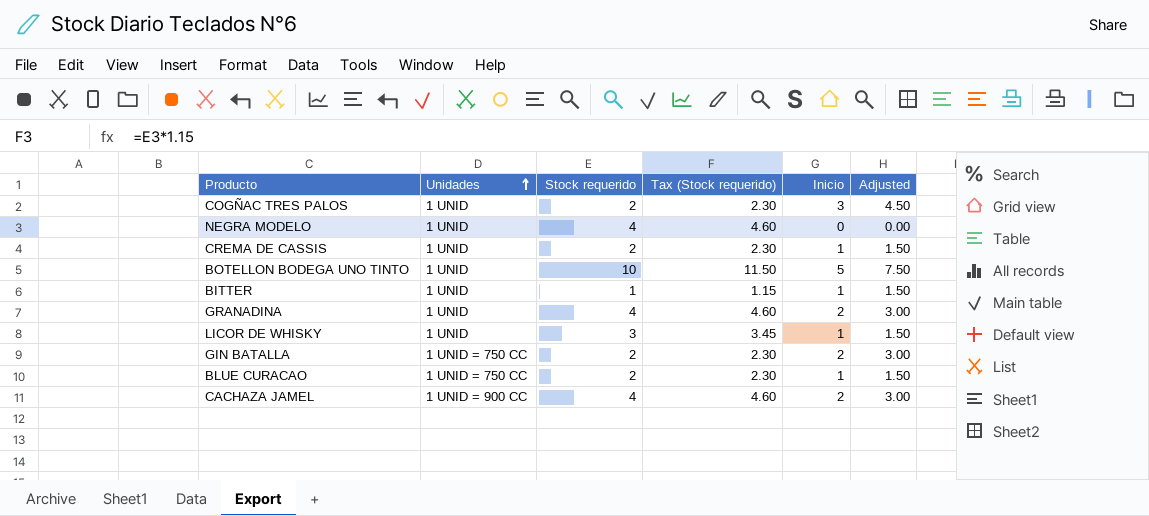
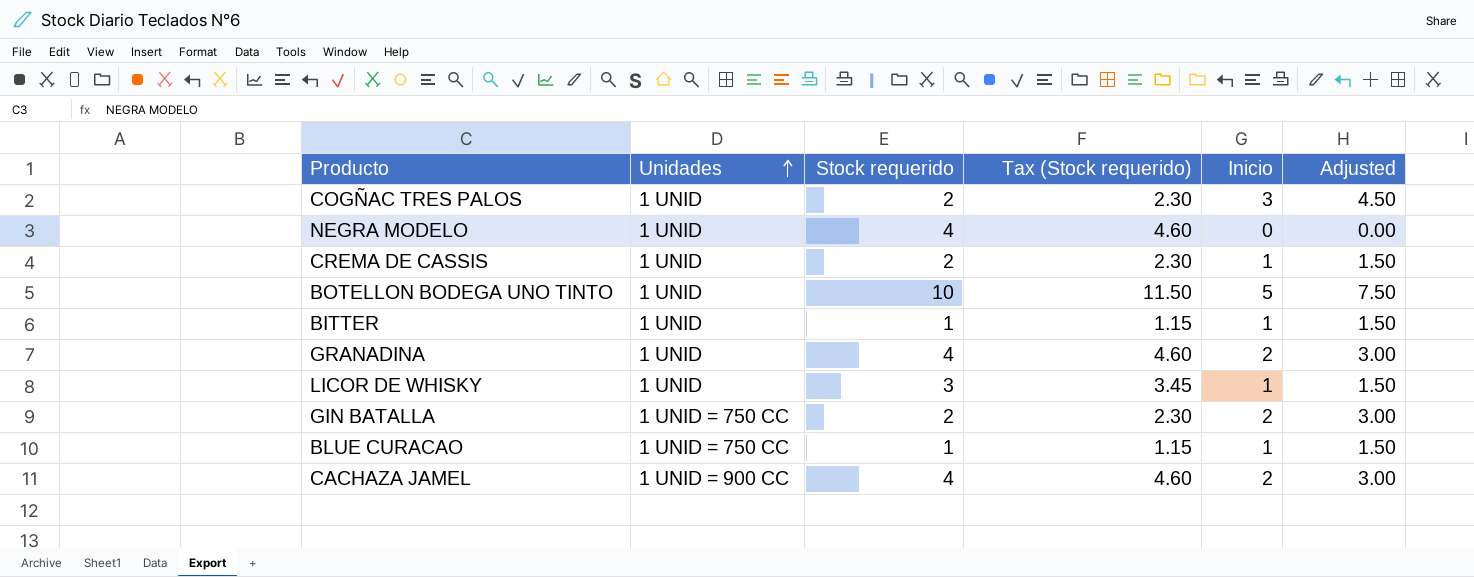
BLUE CURACAO | Stock requerido: 2 -> 1
BLUE CURACAO | Tax (Stock requerido): 2.30 -> 1.15

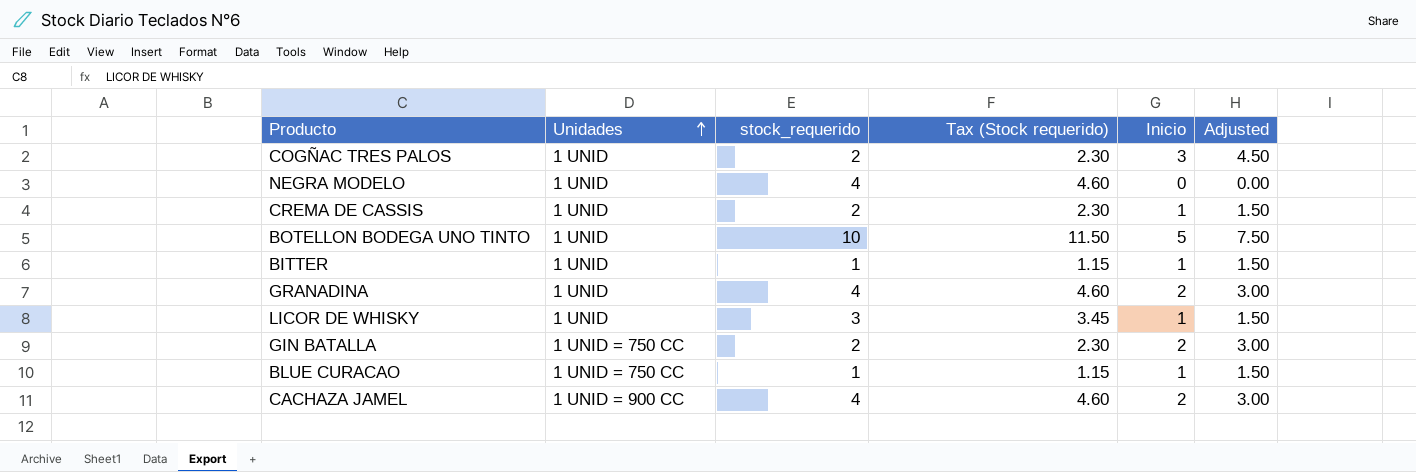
column name: Stock requerido -> stock_requerido

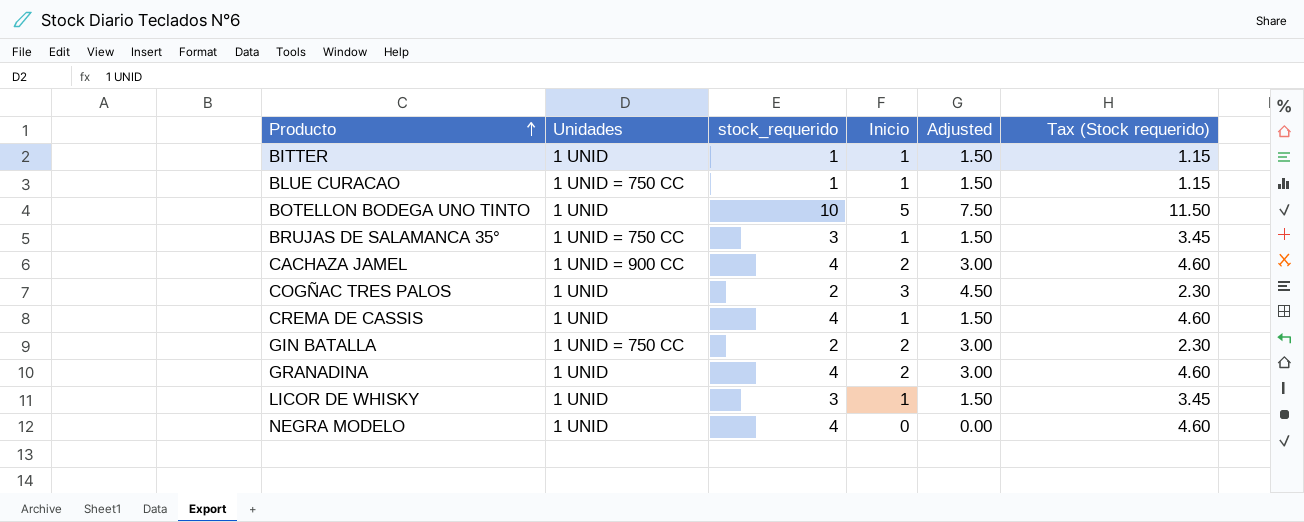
row order: Unidades ascending -> Producto ascending
column Tax (Stock requerido) | position: 4 -> 6
row BRUJAS DE SALAMANCA 35°: none -> 1 UNID = 750 CC | 3 | 1 | 1.50 | 3.45
CREMA DE CASSIS | stock_requerido: 2 -> 4
CREMA DE CASSIS | Tax (Stock requerido): 2.30 -> 4.60

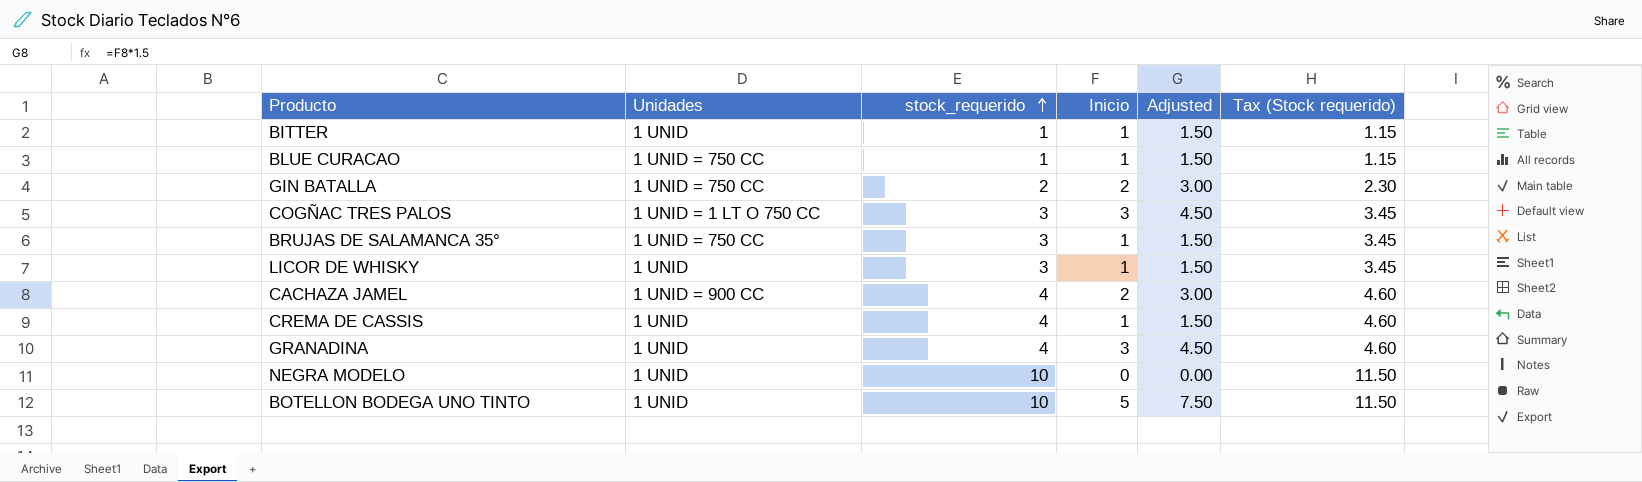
row order: Producto ascending -> stock_requerido ascending
COGÑAC TRES PALOS | Unidades: 1 UNID -> 1 UNID = 1 LT O 750 CC
COGÑAC TRES PALOS | stock_requerido: 2 -> 3
COGÑAC TRES PALOS | Tax (Stock requerido): 2.30 -> 3.45
GRANADINA | Inicio: 2 -> 3
GRANADINA | Adjusted: 3.00 -> 4.50
NEGRA MODELO | stock_requerido: 4 -> 10
NEGRA MODELO | Tax (Stock requerido): 4.60 -> 11.50

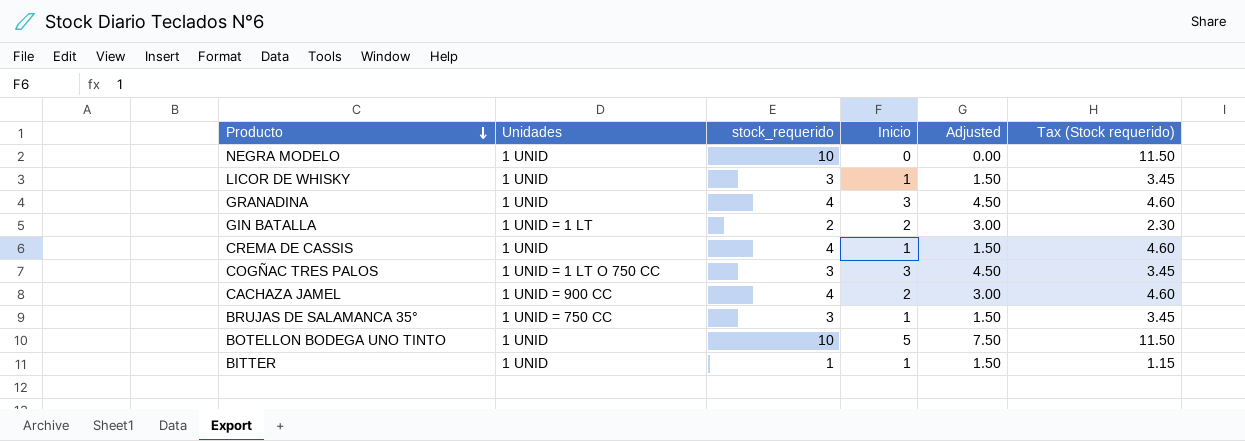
row order: stock_requerido ascending -> Producto descending
row BLUE CURACAO: 1 UNID = 750 CC | 1 | 1 | 1.50 | 1.15 -> none
GIN BATALLA | Unidades: 1 UNID = 750 CC -> 1 UNID = 1 LT

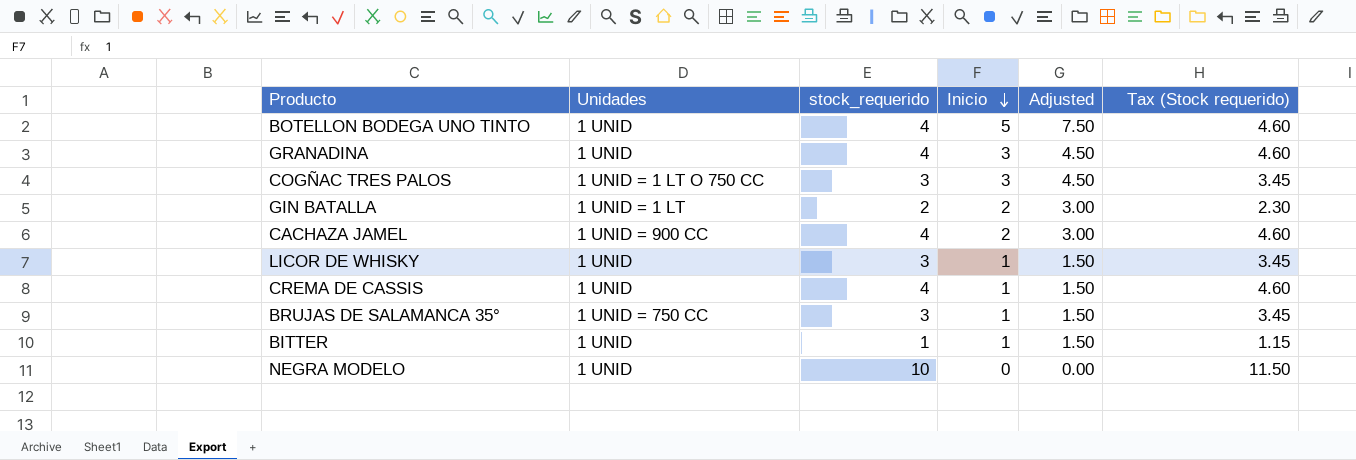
row order: Producto descending -> Inicio descending
BOTELLON BODEGA UNO TINTO | stock_requerido: 10 -> 4
BOTELLON BODEGA UNO TINTO | Tax (Stock requerido): 11.50 -> 4.60

